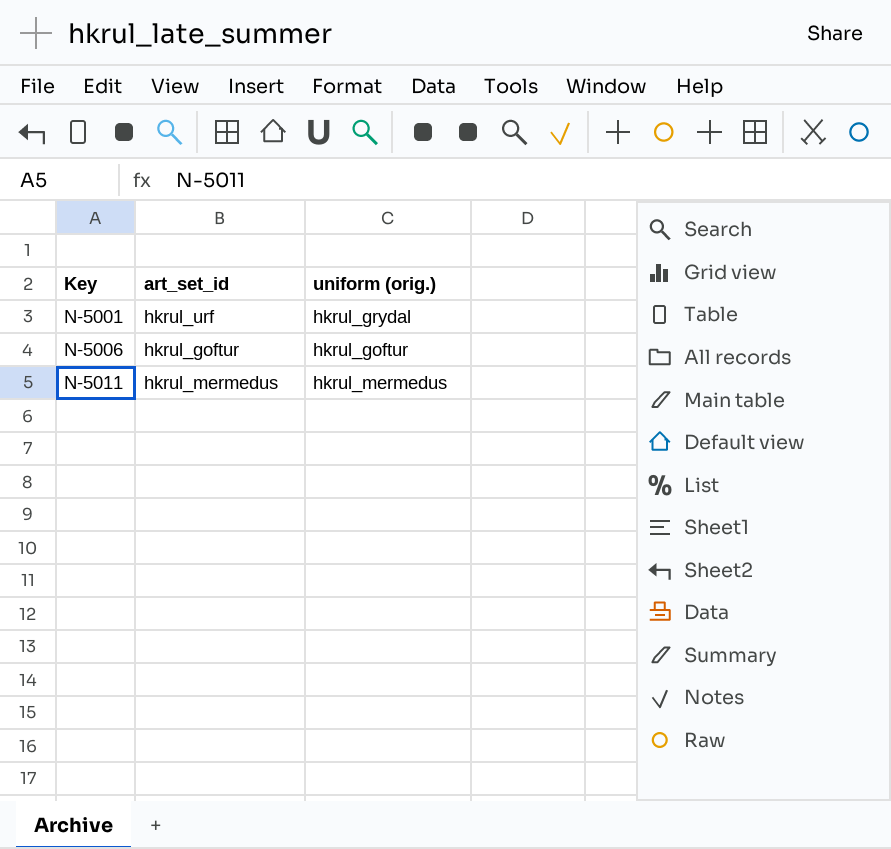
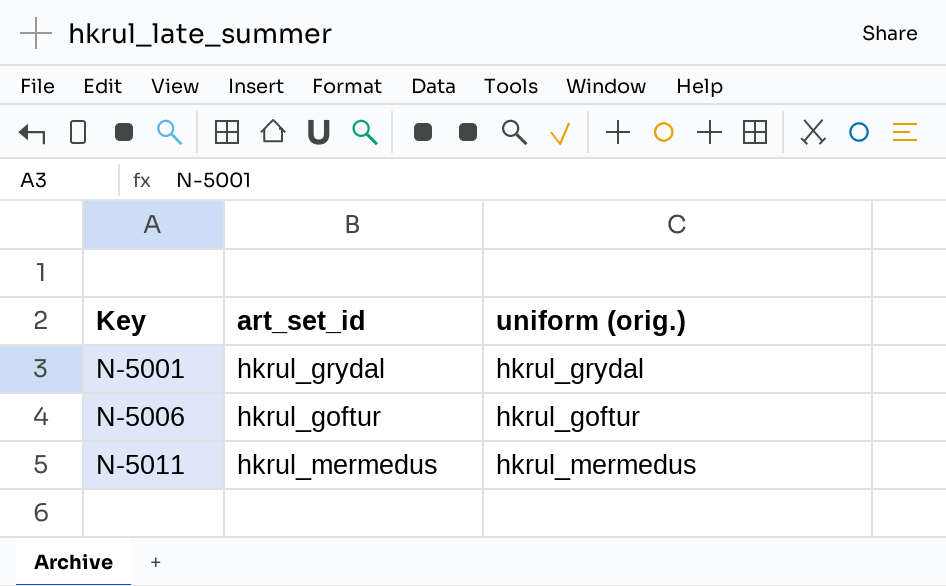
N-5001 | art_set_id: hkrul_urf -> hkrul_grydal

